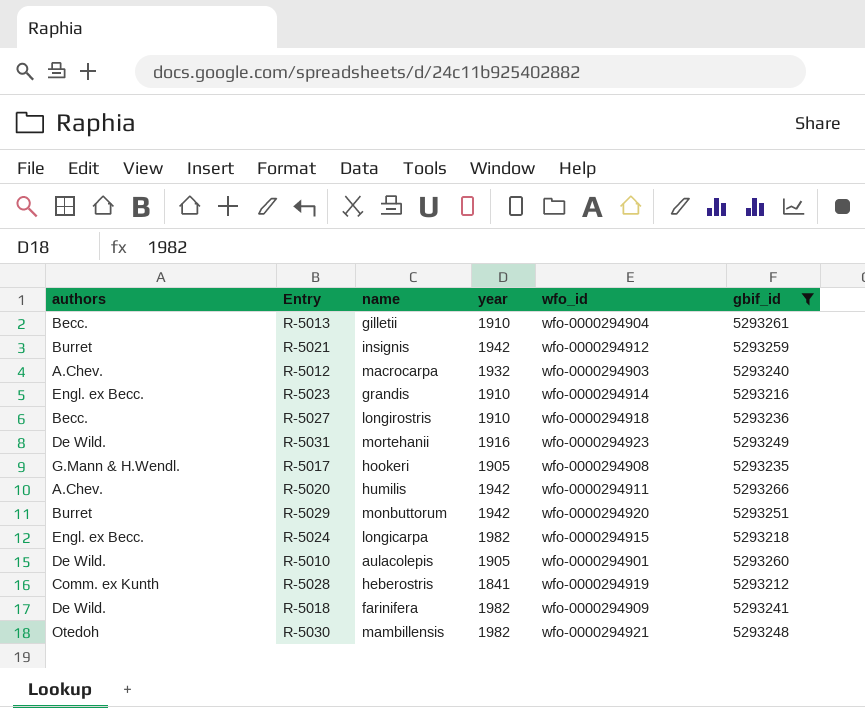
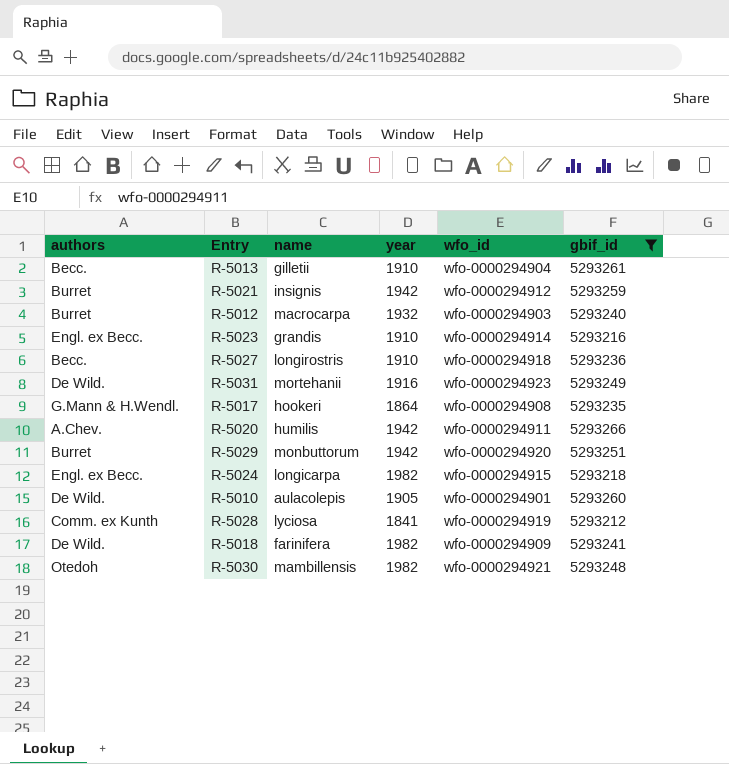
R-5012 | authors: A.Chev. -> Burret
R-5017 | year: 1905 -> 1864
R-5028 | name: heberostris -> lyciosa

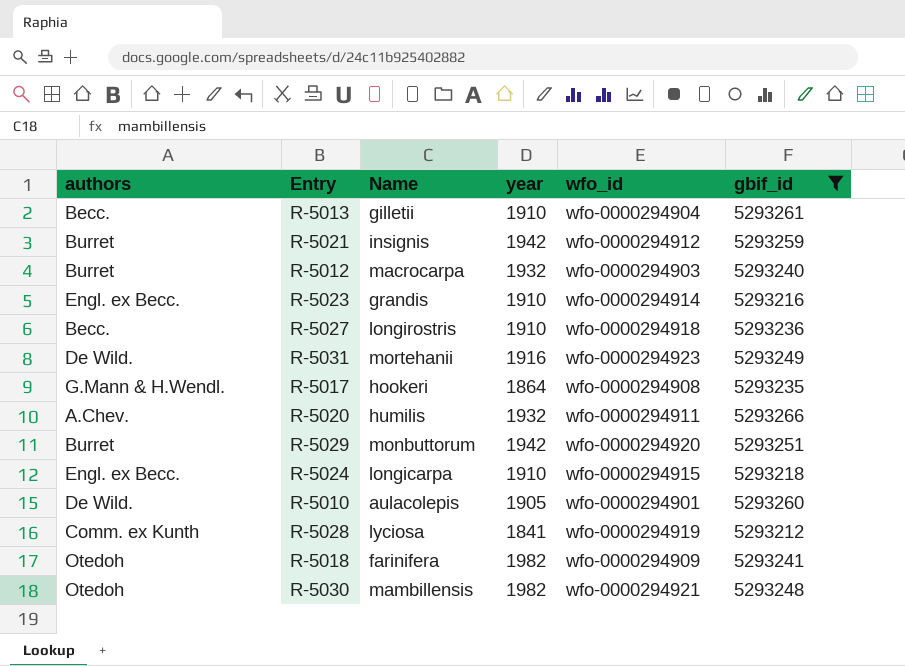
column name: name -> Name
R-5020 | year: 1942 -> 1932
R-5024 | year: 1982 -> 1910
R-5018 | authors: De Wild. -> Otedoh

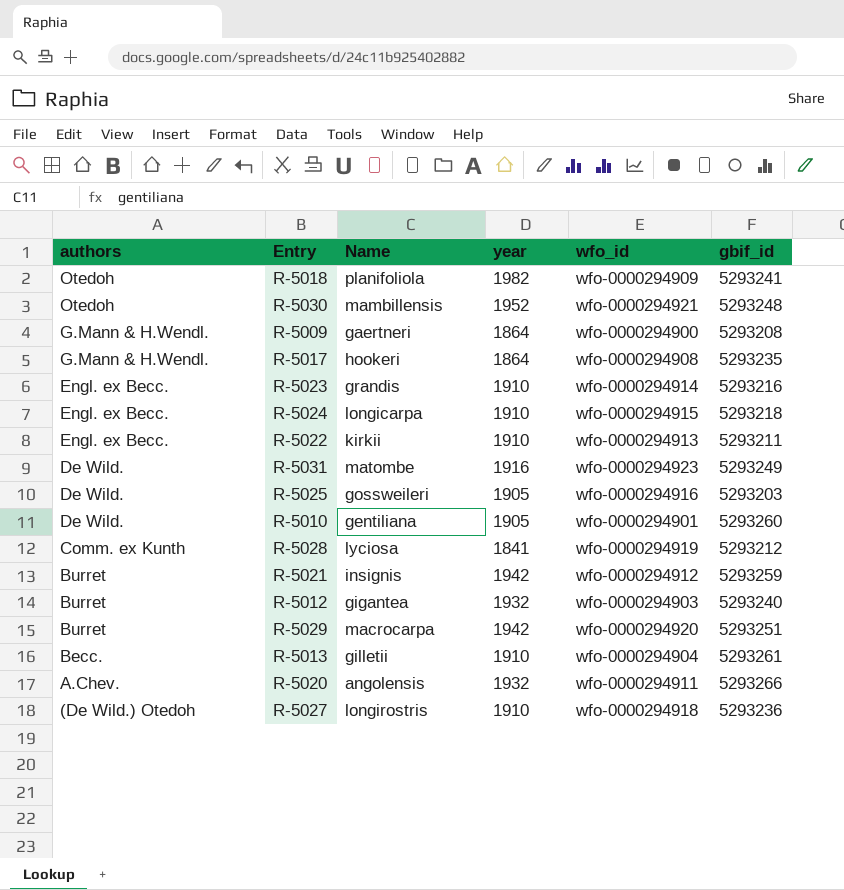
filter: gbif_id >= 5293212 -> none
row order: none -> authors descending
R-5018 | Name: farinifera -> planifoliola
R-5030 | year: 1982 -> 1952
R-5031 | Name: mortehanii -> matombe
R-5010 | Name: aulacolepis -> gentiliana
R-5012 | Name: macrocarpa -> gigantea
R-5029 | Name: monbuttorum -> macrocarpa
R-5020 | Name: humilis -> angolensis
R-5027 | authors: Becc. -> (De Wild.) Otedoh

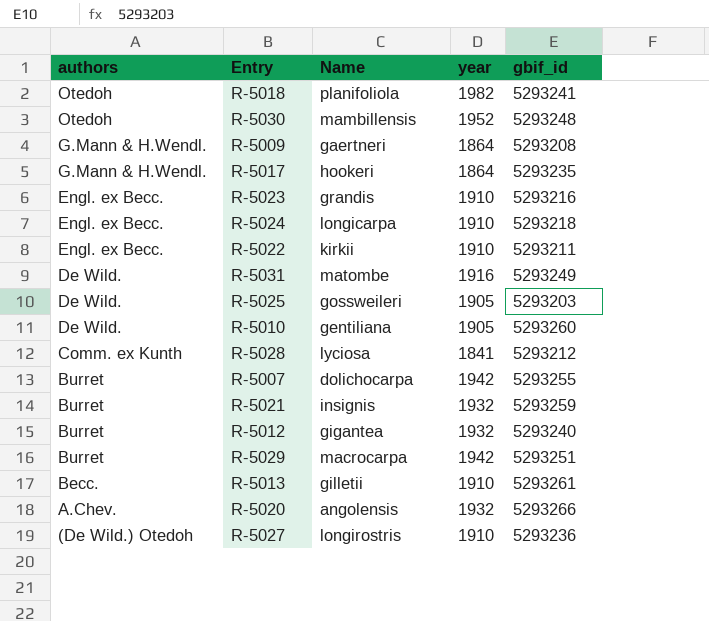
column wfo_id | position: 5 -> none
row R-5007: none -> Burret | dolichocarpa | 1942 | 5293255
R-5021 | year: 1942 -> 1932

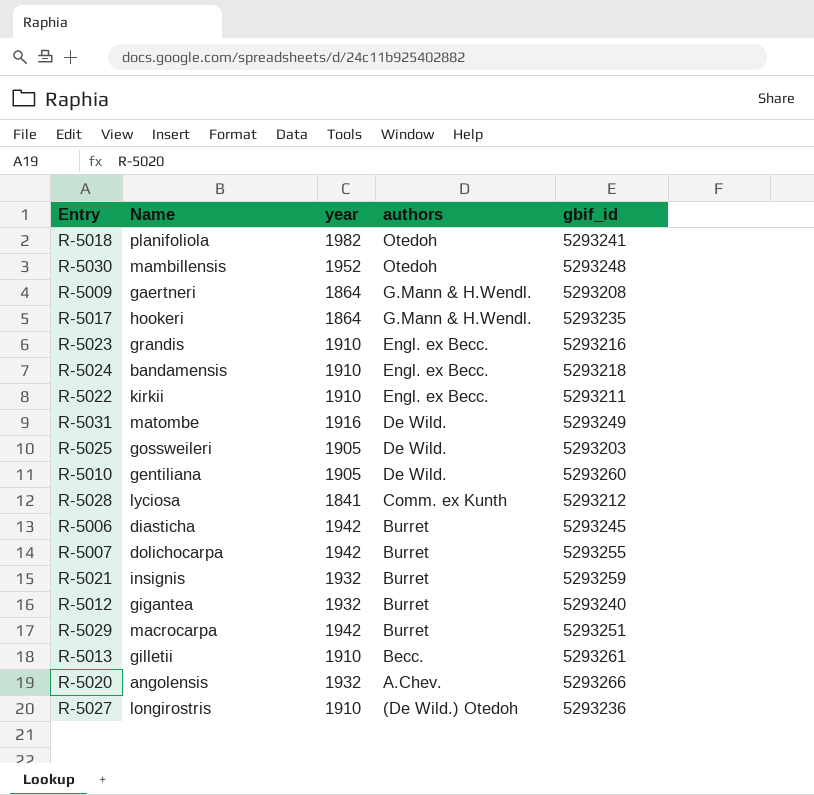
column authors | position: 1 -> 4
R-5024 | Name: longicarpa -> bandamensis
row R-5006: none -> diasticha | 1942 | Burret | 5293245

